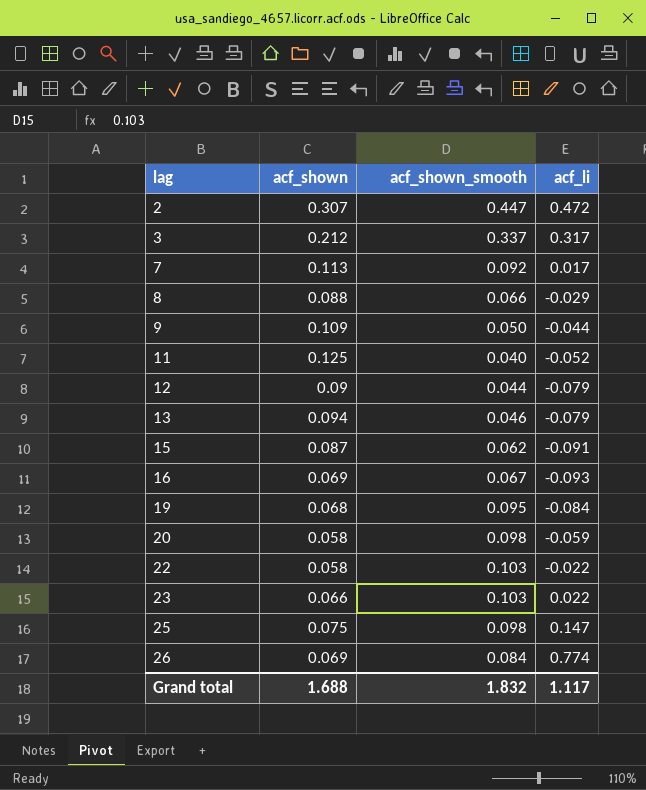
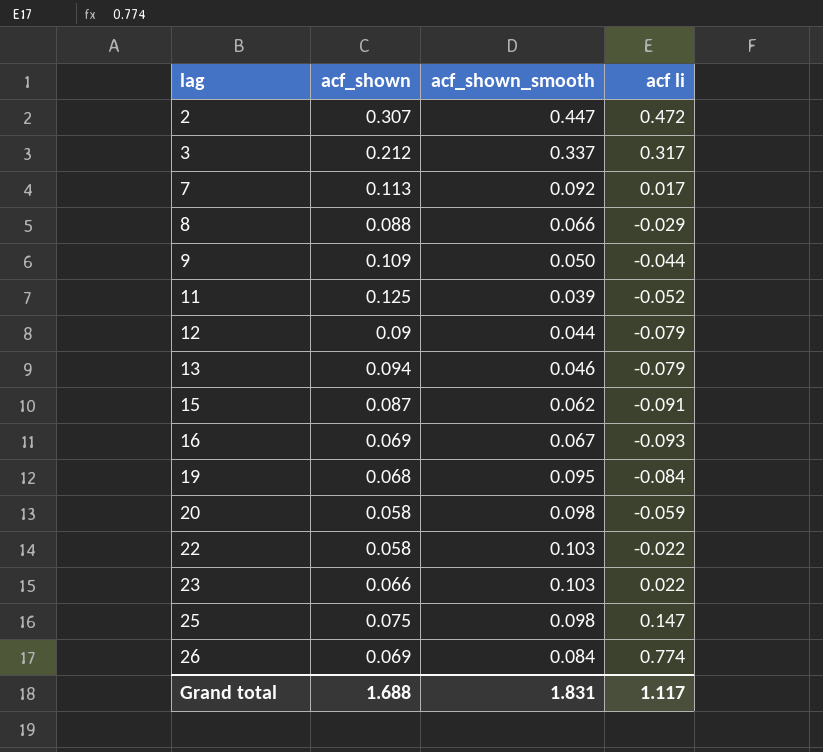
column name: acf_li -> acf li
11 | acf_shown_smooth: 0.040 -> 0.039
Grand total | acf_shown_smooth: 1.832 -> 1.831

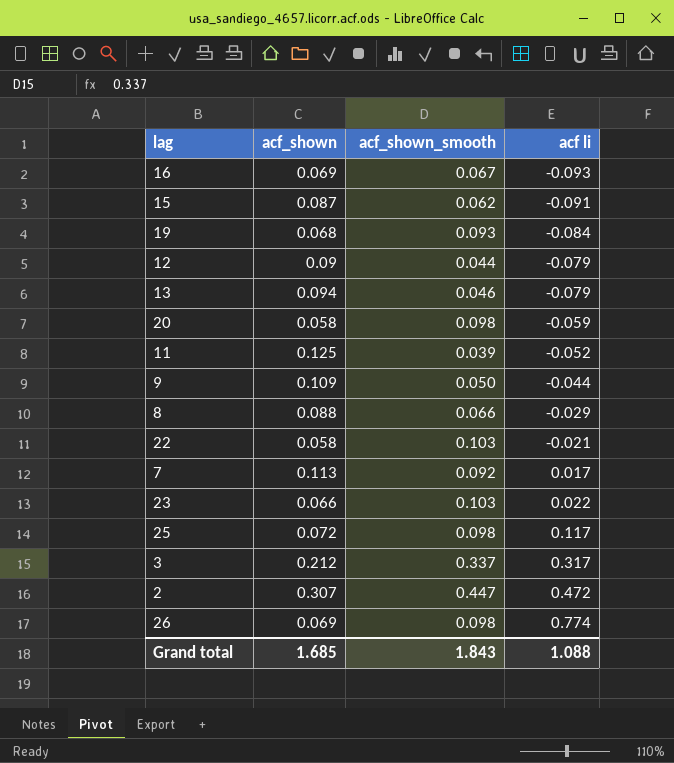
row order: lag ascending -> acf li ascending
19 | acf_shown_smooth: 0.095 -> 0.093
22 | acf li: -0.022 -> -0.021
25 | acf_shown: 0.075 -> 0.072
25 | acf li: 0.147 -> 0.117
26 | acf_shown_smooth: 0.084 -> 0.098
Grand total | acf_shown: 1.688 -> 1.685
Grand total | acf_shown_smooth: 1.831 -> 1.843
Grand total | acf li: 1.117 -> 1.088

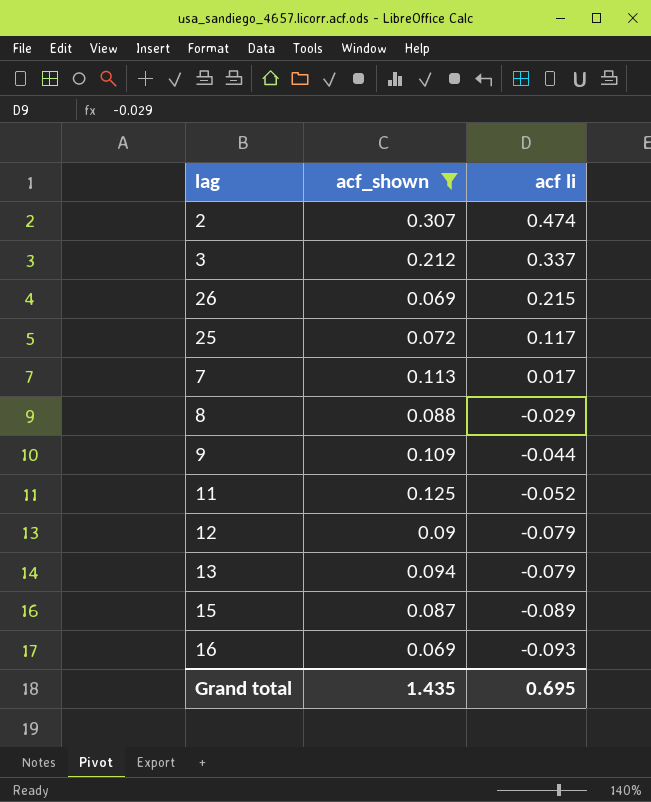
filter: none -> acf_shown >= 0.069
row order: acf li ascending -> acf li descending
column acf_shown_smooth | position: 3 -> none
2 | acf li: 0.472 -> 0.474
3 | acf li: 0.317 -> 0.337
26 | acf li: 0.774 -> 0.215
15 | acf li: -0.091 -> -0.089
Grand total | acf_shown: 1.685 -> 1.435
Grand total | acf li: 1.088 -> 0.695

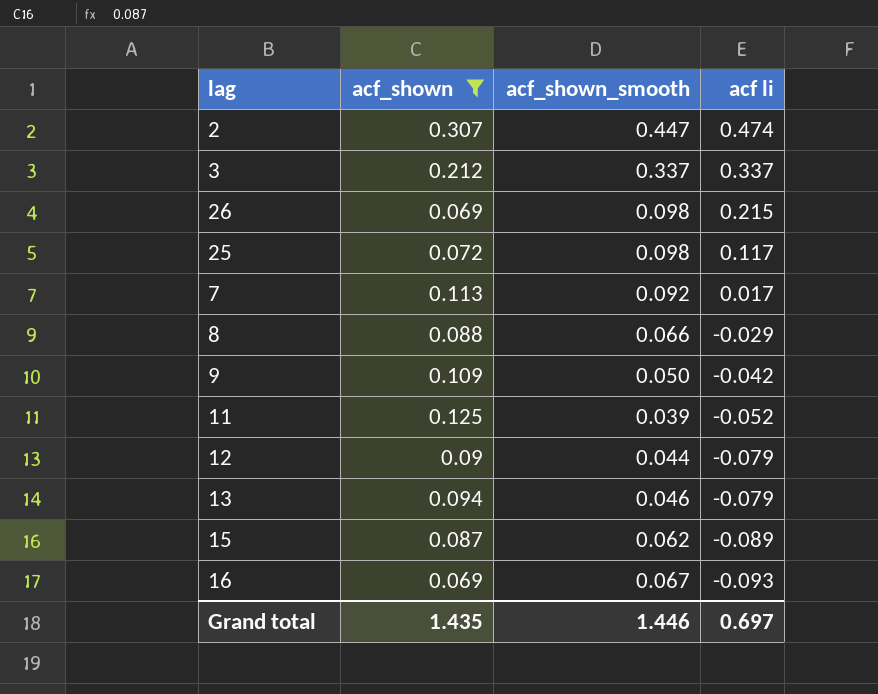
column acf_shown_smooth | position: none -> 3
9 | acf li: -0.044 -> -0.042
Grand total | acf li: 0.695 -> 0.697

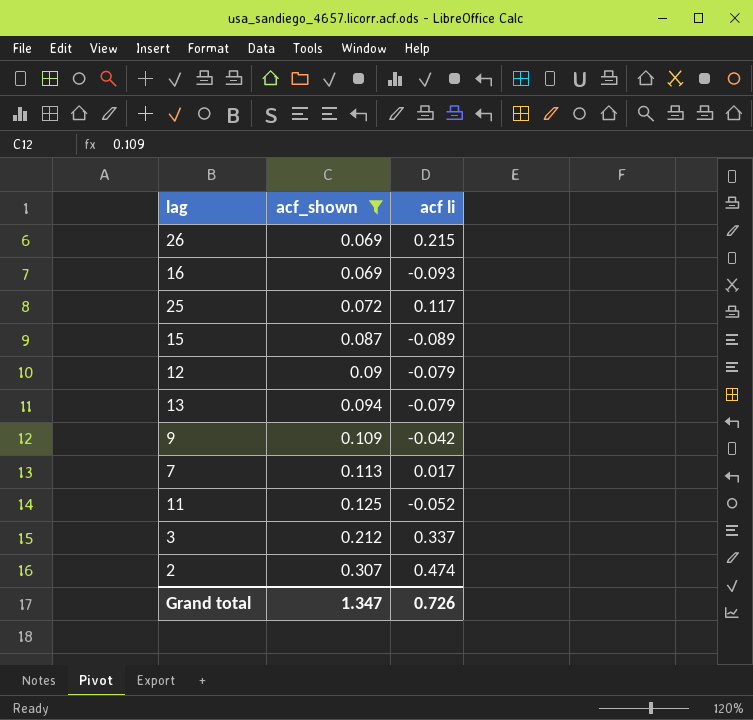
row order: acf li descending -> acf_shown ascending
column acf_shown_smooth | position: 3 -> none
row 8: 0.088 | 0.066 | -0.029 -> none
Grand total | acf_shown: 1.435 -> 1.347
Grand total | acf li: 0.697 -> 0.726

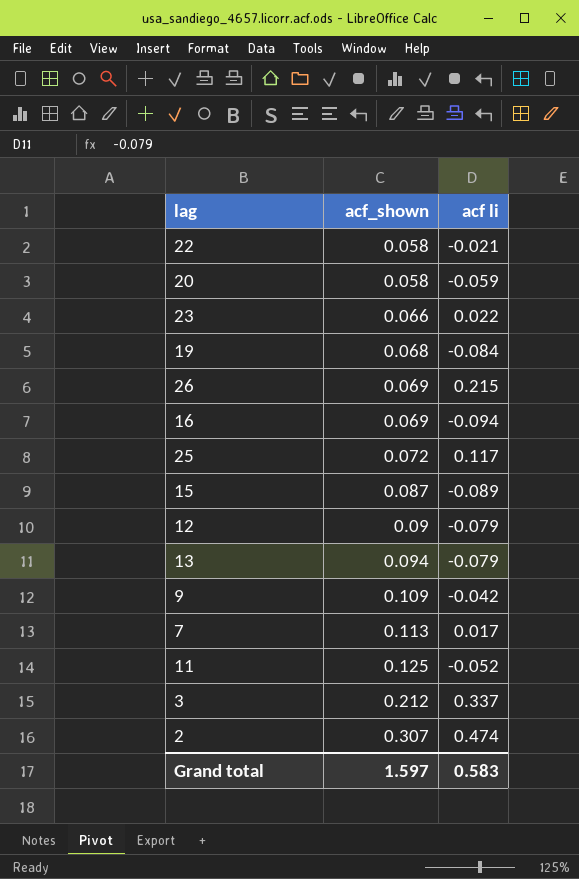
filter: acf_shown >= 0.069 -> none
16 | acf li: -0.093 -> -0.094
Grand total | acf_shown: 1.347 -> 1.597
Grand total | acf li: 0.726 -> 0.583

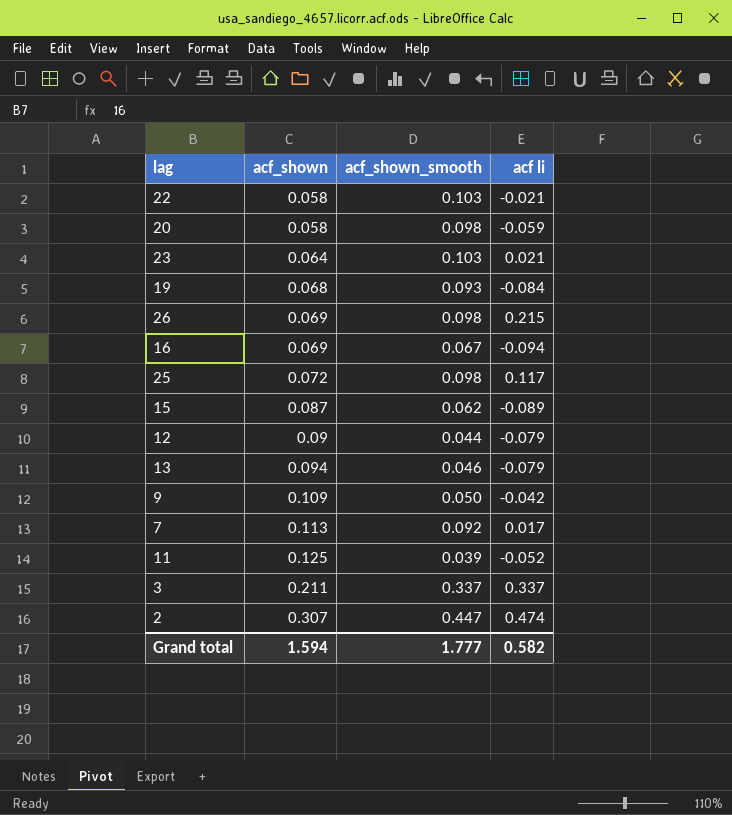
column acf_shown_smooth | position: none -> 3
23 | acf_shown: 0.066 -> 0.064
23 | acf li: 0.022 -> 0.021
3 | acf_shown: 0.212 -> 0.211
Grand total | acf_shown: 1.597 -> 1.594
Grand total | acf li: 0.583 -> 0.582

